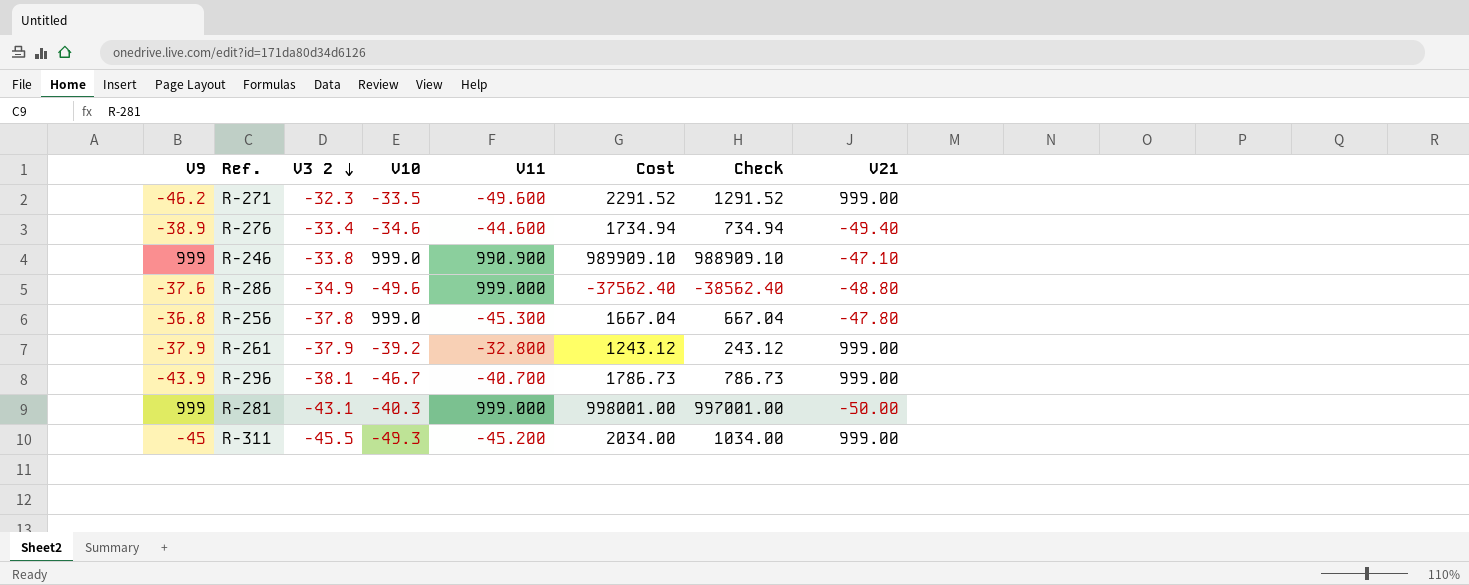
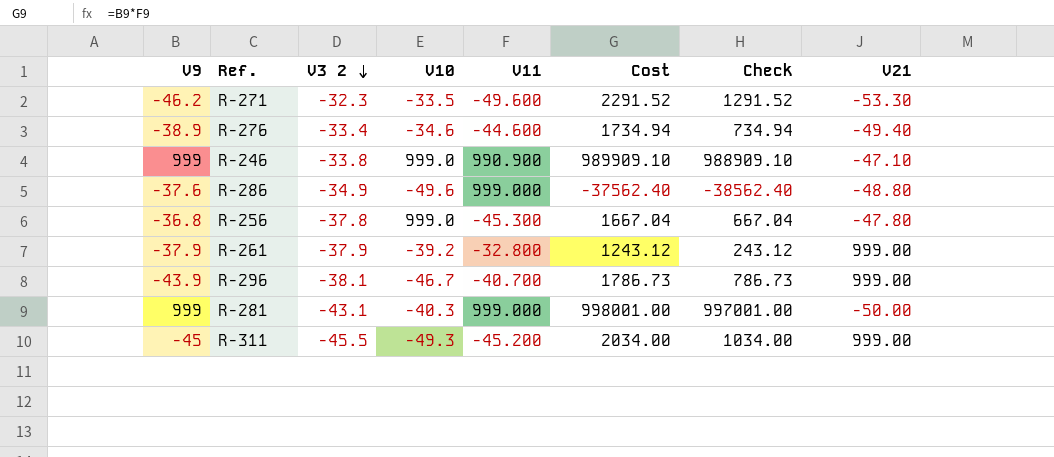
R-271 | V21: 999.00 -> -53.30

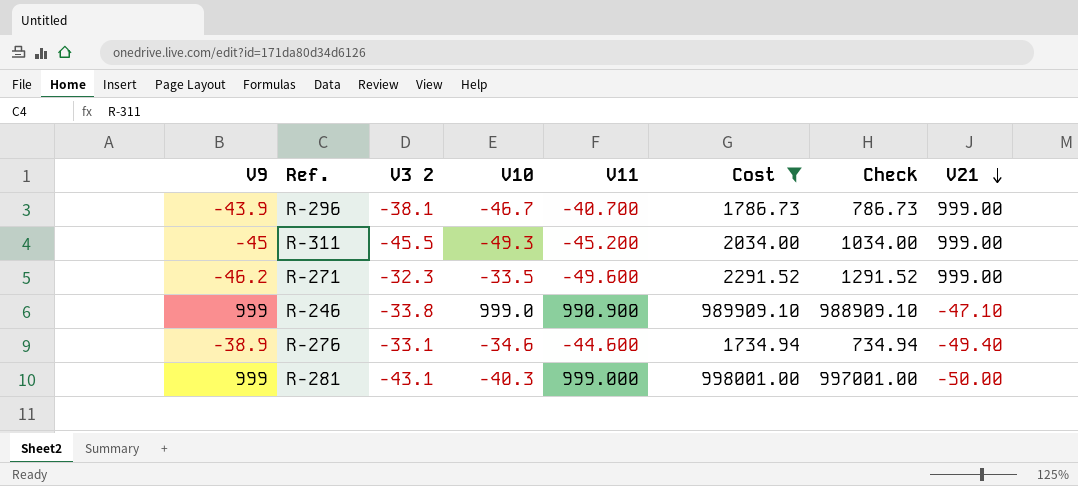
filter: none -> Cost >= 1734.94
row order: V3 2 descending -> V21 descending
R-271 | V21: -53.30 -> 999.00
R-276 | V3 2: -33.4 -> -33.1

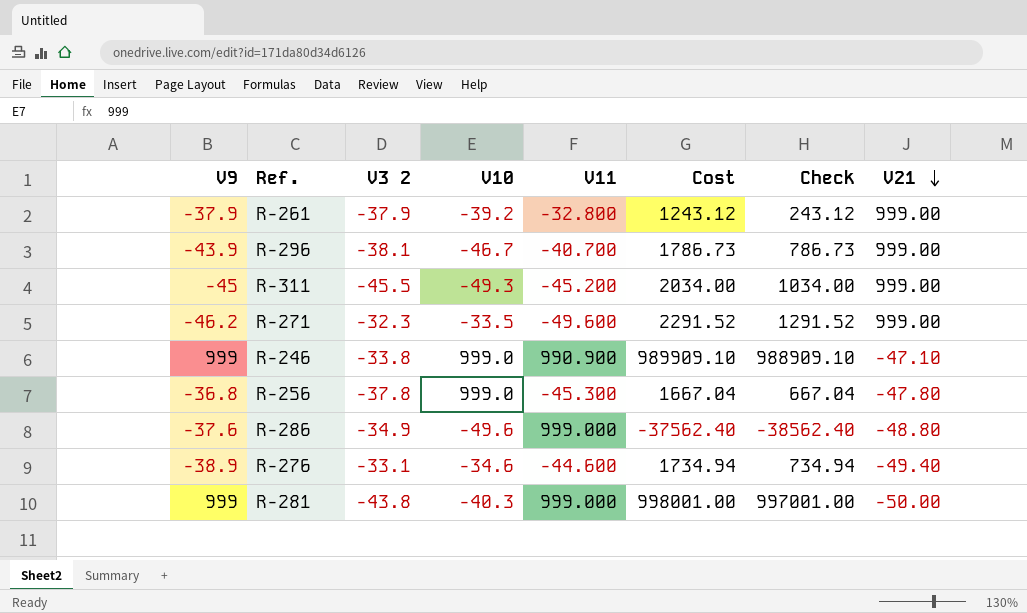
filter: Cost >= 1734.94 -> none
R-281 | V3 2: -43.1 -> -43.8

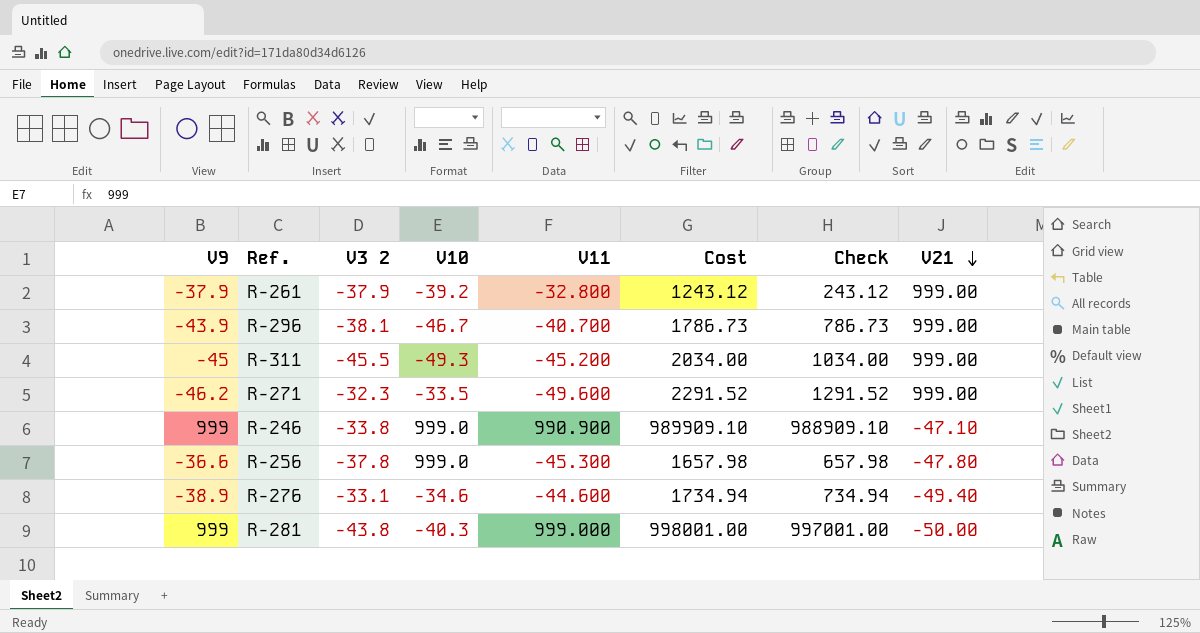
row R-286: -37.6 | -34.9 | -49.6 | 999.000 | -37562.40 | -38562.40 | -48.80 -> none
R-256 | V9: -36.8 -> -36.6
R-256 | Cost: 1667.04 -> 1657.98
R-256 | Check: 667.04 -> 657.98

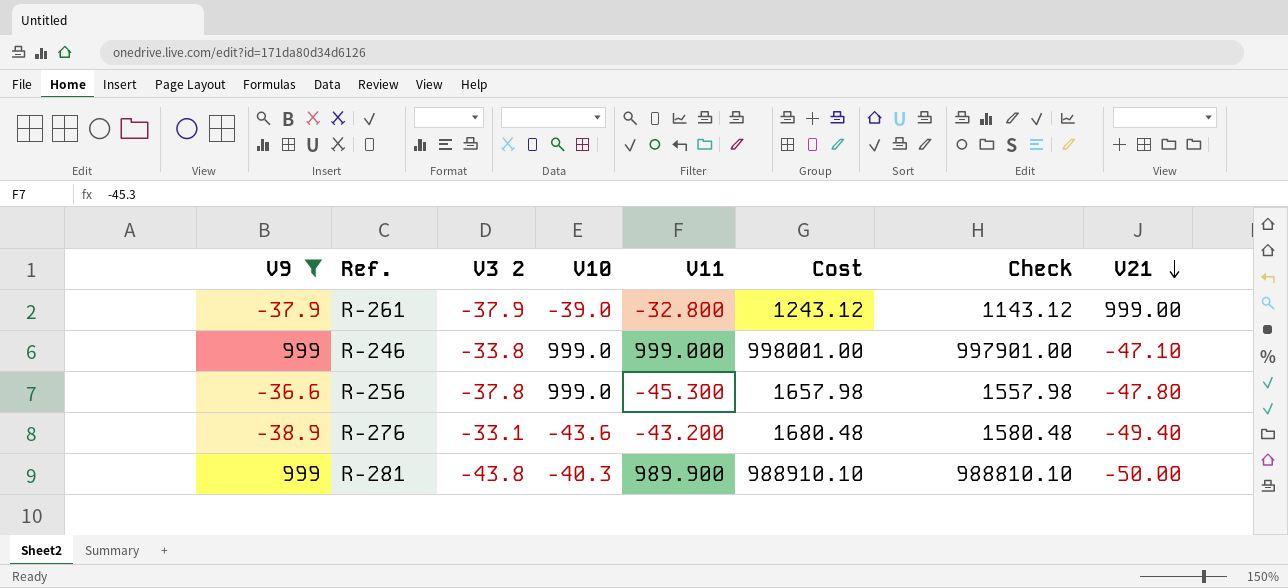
filter: none -> V9 >= -38.9
column Check | formula: [Cost] - 1000 -> [Cost] - 100
R-261 | V10: -39.2 -> -39.0
R-246 | V11: 990.900 -> 999.000
R-246 | Cost: 989909.10 -> 998001.00
R-276 | V10: -34.6 -> -43.6
R-276 | V11: -44.600 -> -43.200
R-276 | Cost: 1734.94 -> 1680.48
R-281 | V11: 999.000 -> 989.900
R-281 | Cost: 998001.00 -> 988910.10

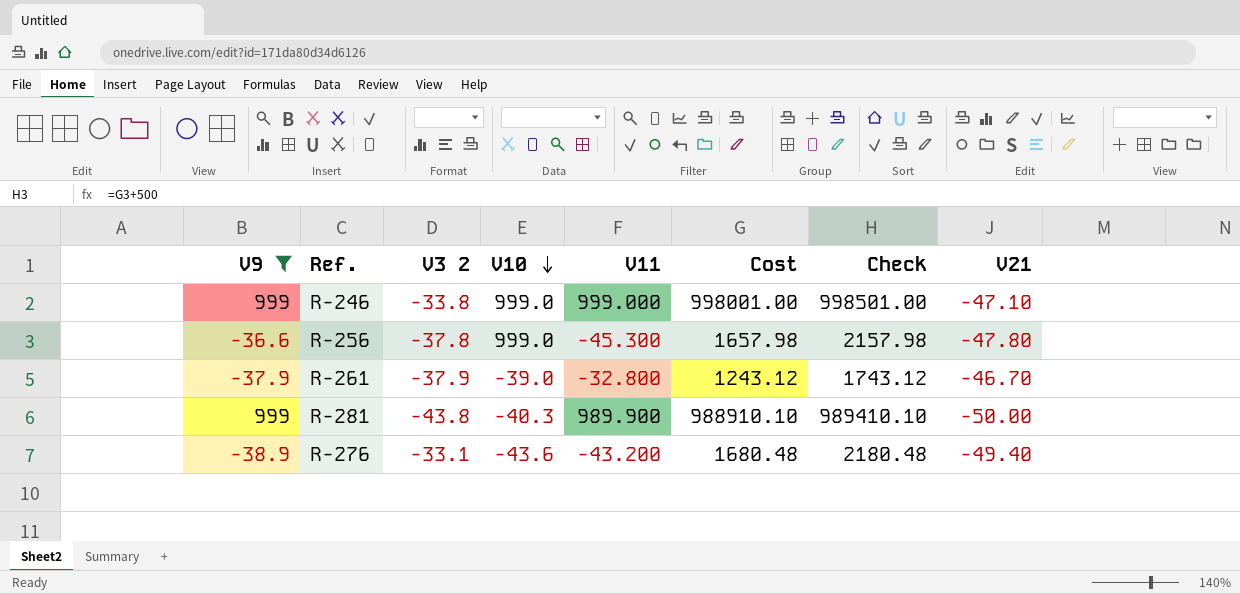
row order: V21 descending -> V10 descending
column Check | formula: [Cost] - 100 -> [Cost] + 500
R-261 | V21: 999.00 -> -46.70

